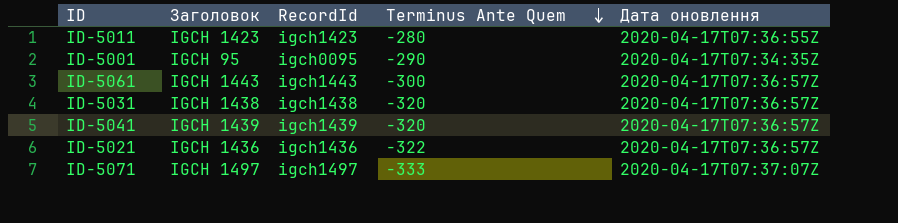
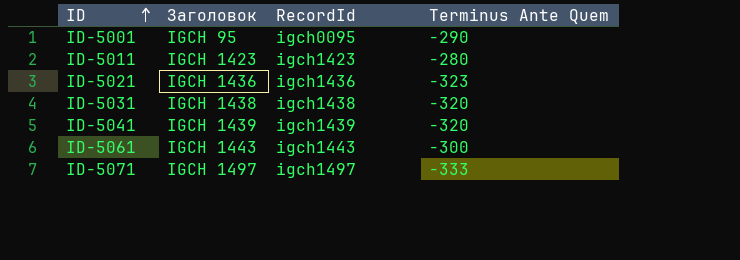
row order: Terminus Ante Quem descending -> ID ascending
column Дата оновлення | position: 5 -> none
ID-5021 | Terminus Ante Quem: -322 -> -323

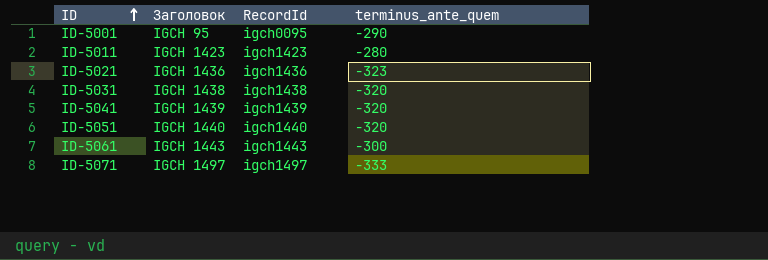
column name: Terminus Ante Quem -> terminus_ante_quem
row ID-5051: none -> IGCH 1440 | igch1440 | -320

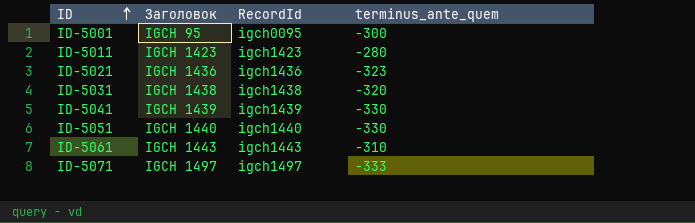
ID-5001 | terminus_ante_quem: -290 -> -300
ID-5041 | terminus_ante_quem: -320 -> -330
ID-5051 | terminus_ante_quem: -320 -> -330
ID-5061 | terminus_ante_quem: -300 -> -310

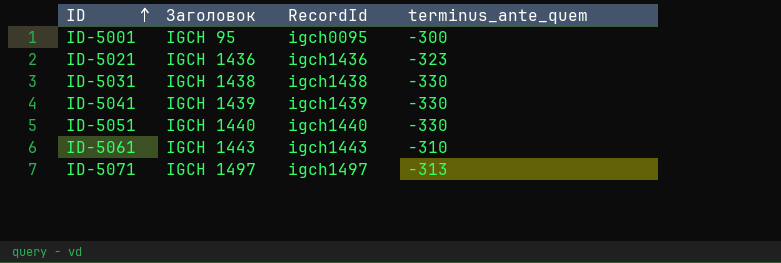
row ID-5011: IGCH 1423 | igch1423 | -280 -> none
ID-5031 | terminus_ante_quem: -320 -> -330
ID-5071 | terminus_ante_quem: -333 -> -313

